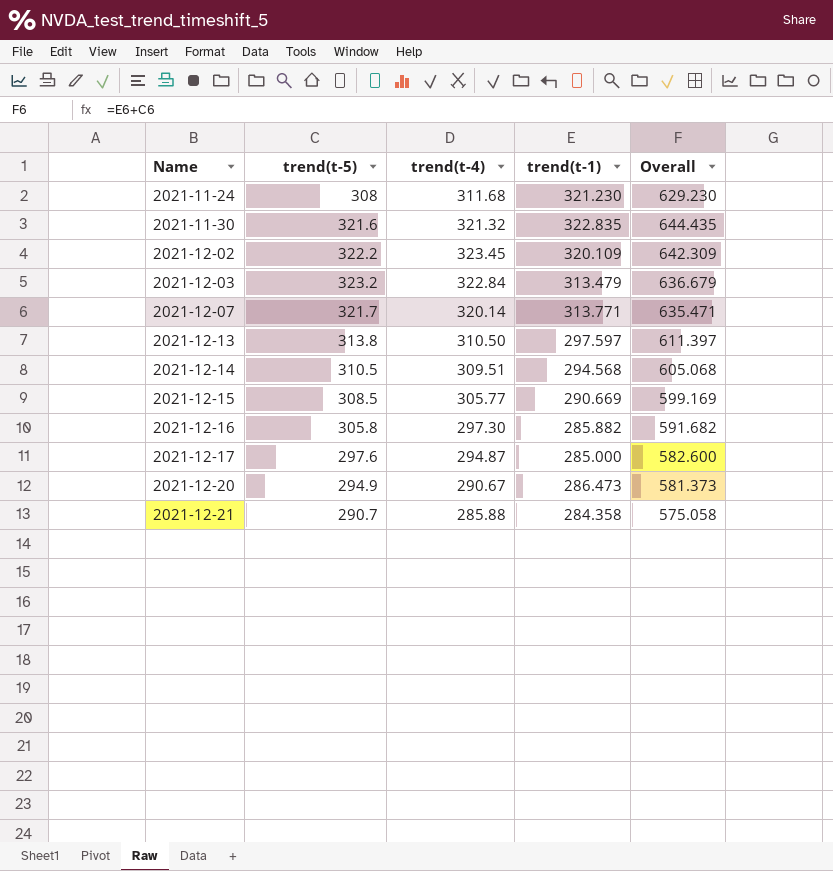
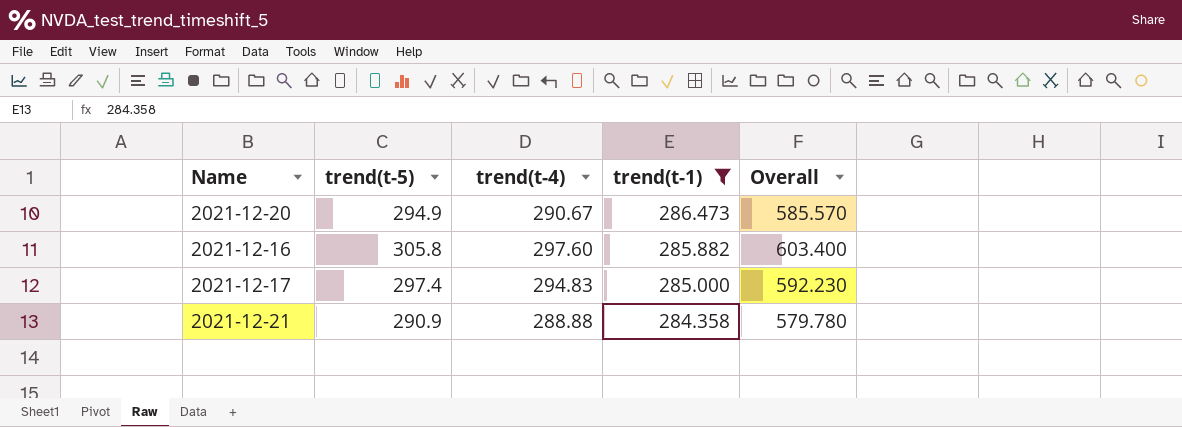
filter: none -> trend(t-1) <= 286.473
row order: Name ascending -> trend(t-1) descending
column Overall | formula: [trend(t-5)] + [trend(t-1)] -> [trend(t-5)] + [trend(t-4)]
2021-12-16 | trend(t-4): 297.30 -> 297.60
2021-12-17 | trend(t-5): 297.6 -> 297.4
2021-12-17 | trend(t-4): 294.87 -> 294.83
2021-12-21 | trend(t-5): 290.7 -> 290.9
2021-12-21 | trend(t-4): 285.88 -> 288.88

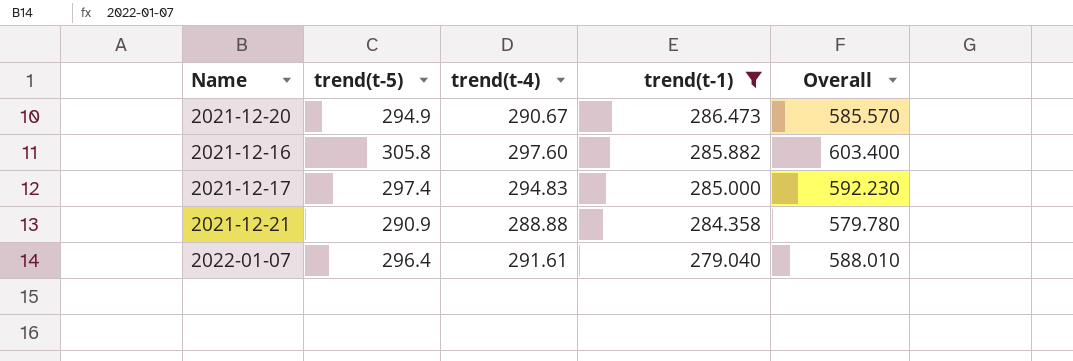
row 2022-01-07: none -> 296.4 | 291.61 | 279.040 | 588.010

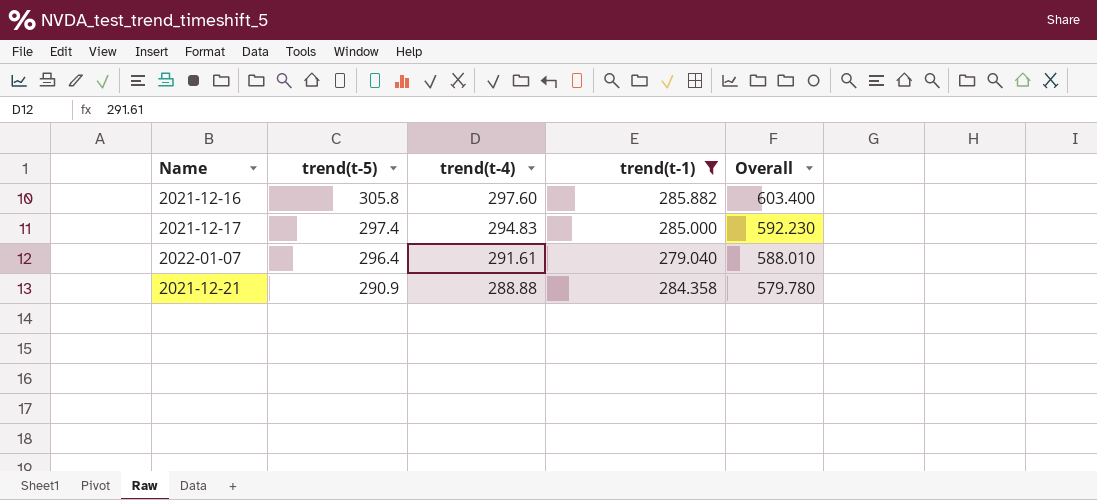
row order: trend(t-1) descending -> trend(t-5) descending
row 2021-12-20: 294.9 | 290.67 | 286.473 | 585.570 -> none

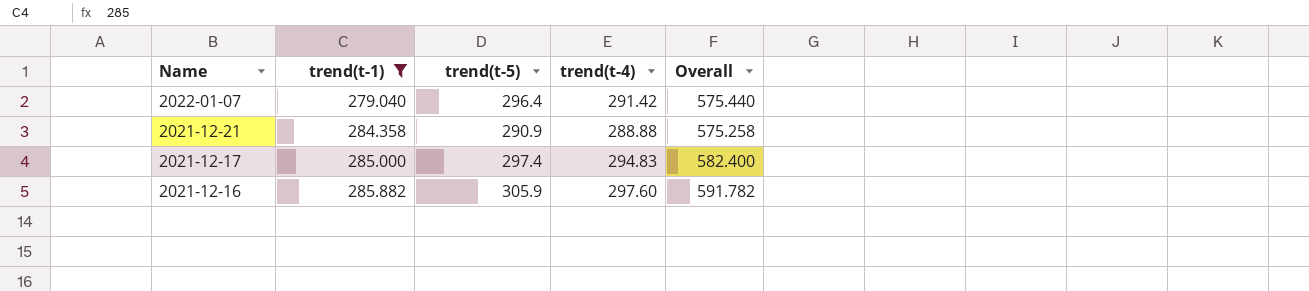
row order: trend(t-5) descending -> Name descending
column trend(t-1) | position: 4 -> 2
column Overall | formula: [trend(t-5)] + [trend(t-4)] -> [trend(t-1)] + [trend(t-5)]
2022-01-07 | trend(t-4): 291.61 -> 291.42
2021-12-16 | trend(t-5): 305.8 -> 305.9

